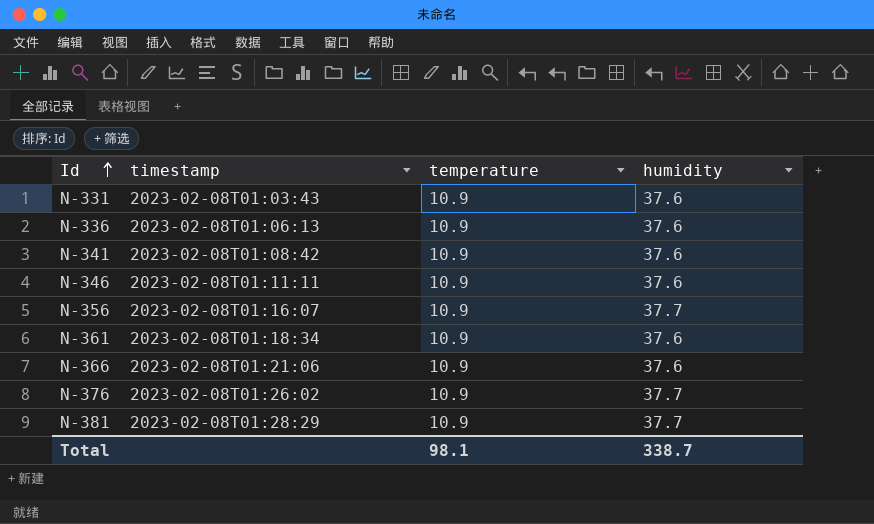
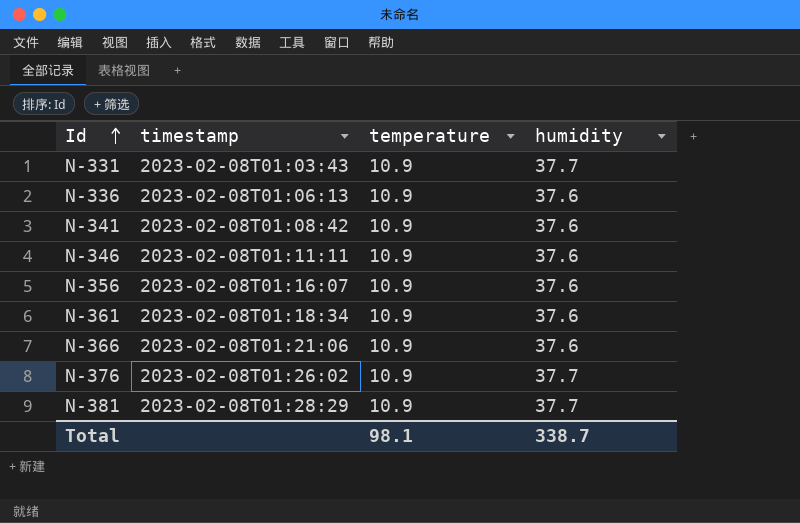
N-331 | humidity: 37.6 -> 37.7
N-356 | humidity: 37.7 -> 37.6

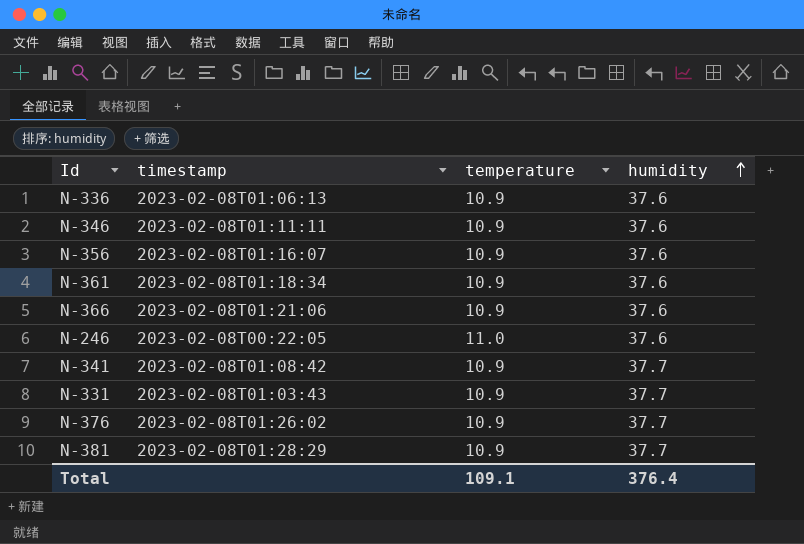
row order: Id ascending -> humidity ascending
row N-246: none -> 2023-02-08T00:22:05 | 11.0 | 37.6
N-341 | humidity: 37.6 -> 37.7
Total | temperature: 98.1 -> 109.1
Total | humidity: 338.7 -> 376.4

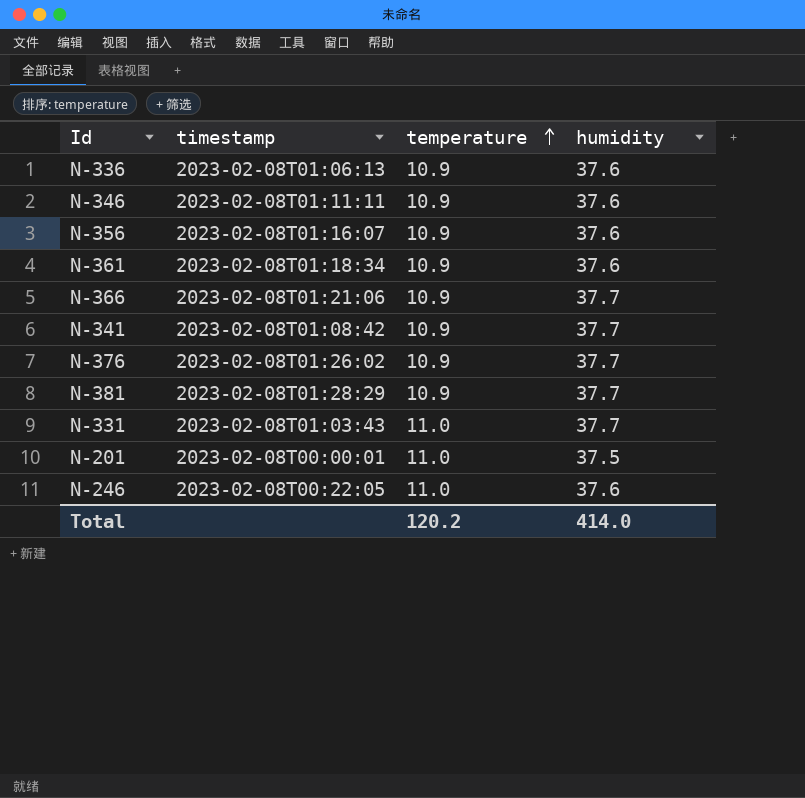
row order: humidity ascending -> temperature ascending
N-366 | humidity: 37.6 -> 37.7
N-331 | temperature: 10.9 -> 11.0
row N-201: none -> 2023-02-08T00:00:01 | 11.0 | 37.5
Total | temperature: 109.1 -> 120.2
Total | humidity: 376.4 -> 414.0

